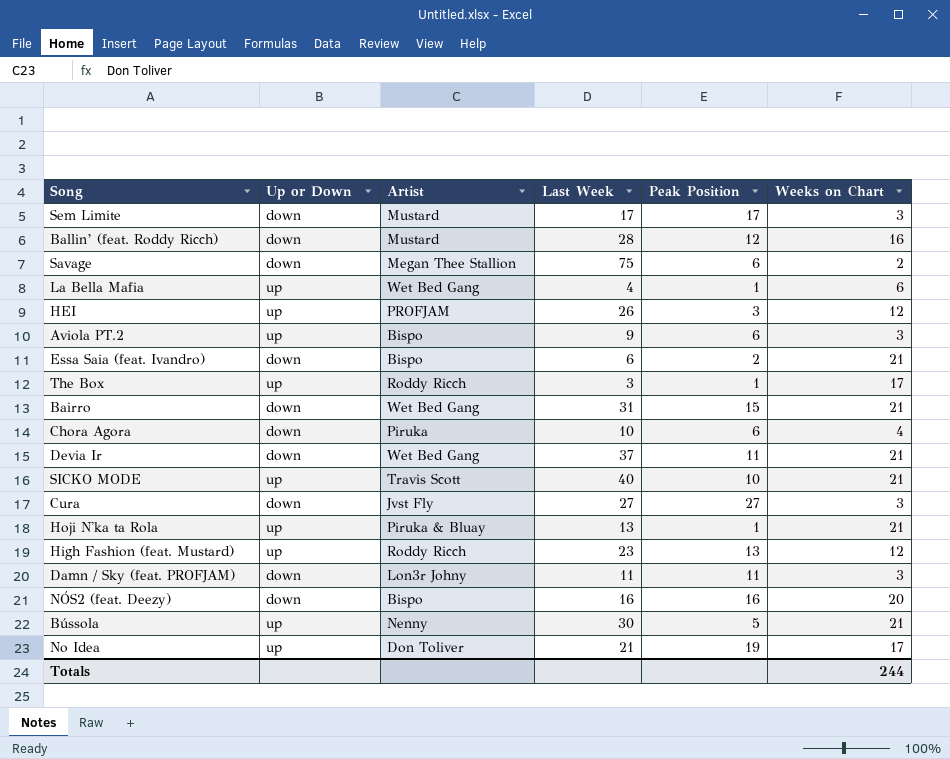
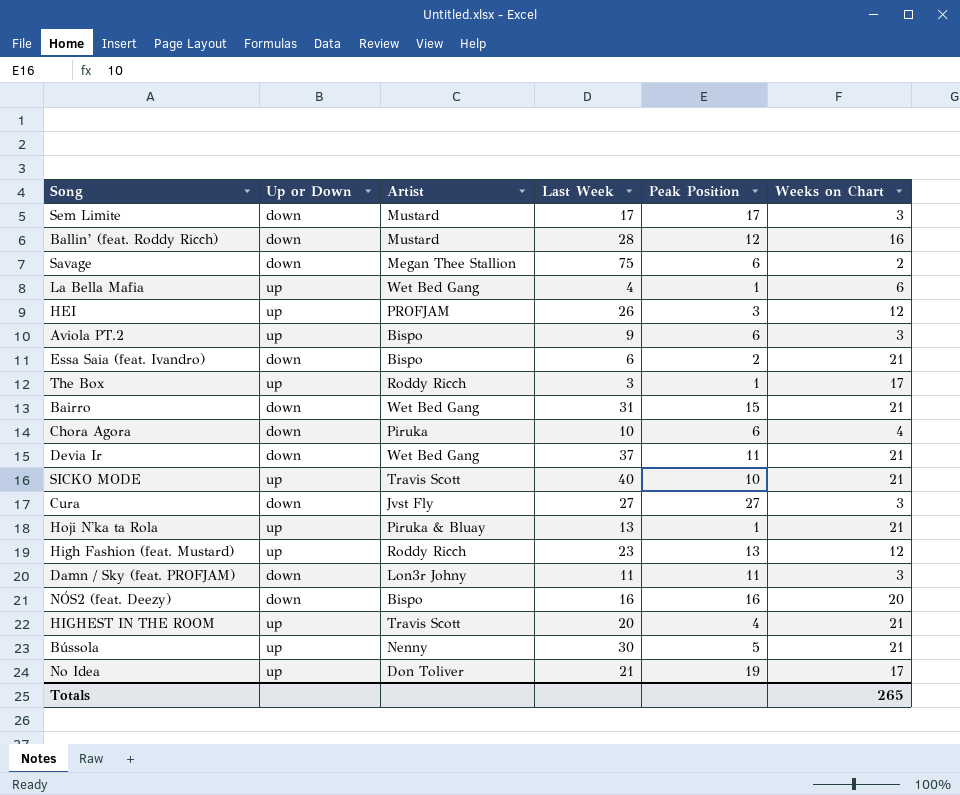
row HIGHEST IN THE ROOM: none -> up | Travis Scott | 20 | 4 | 21
Totals | Weeks on Chart: 244 -> 265

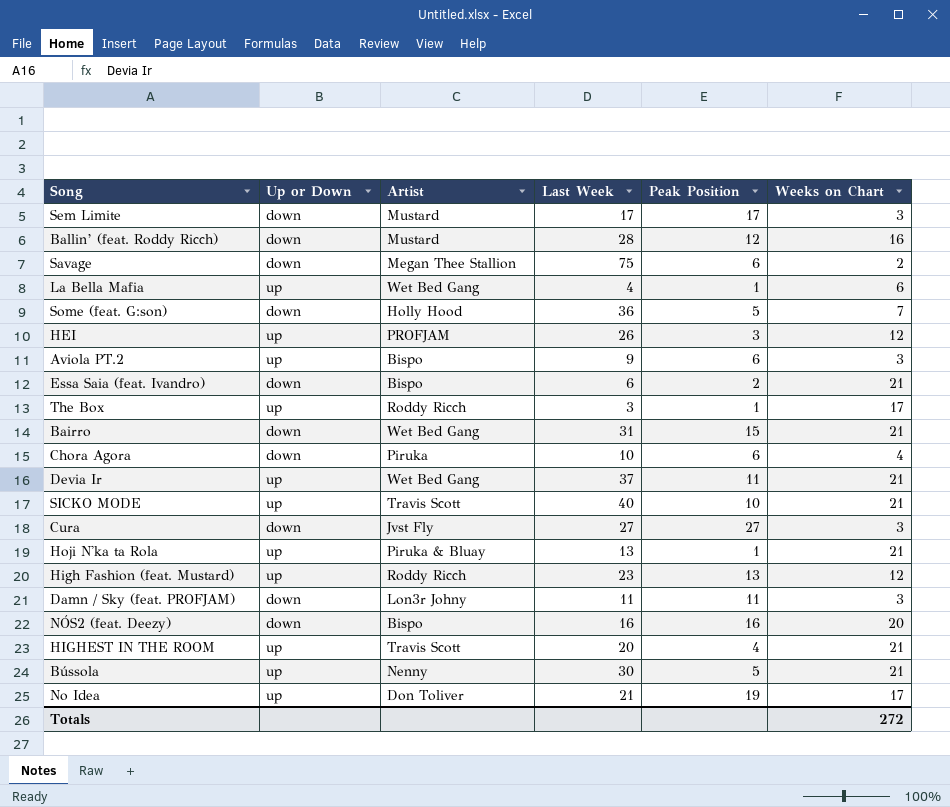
row Some (feat. G:son): none -> down | Holly Hood | 36 | 5 | 7
Devia Ir | Up or Down: down -> up
Totals | Weeks on Chart: 265 -> 272

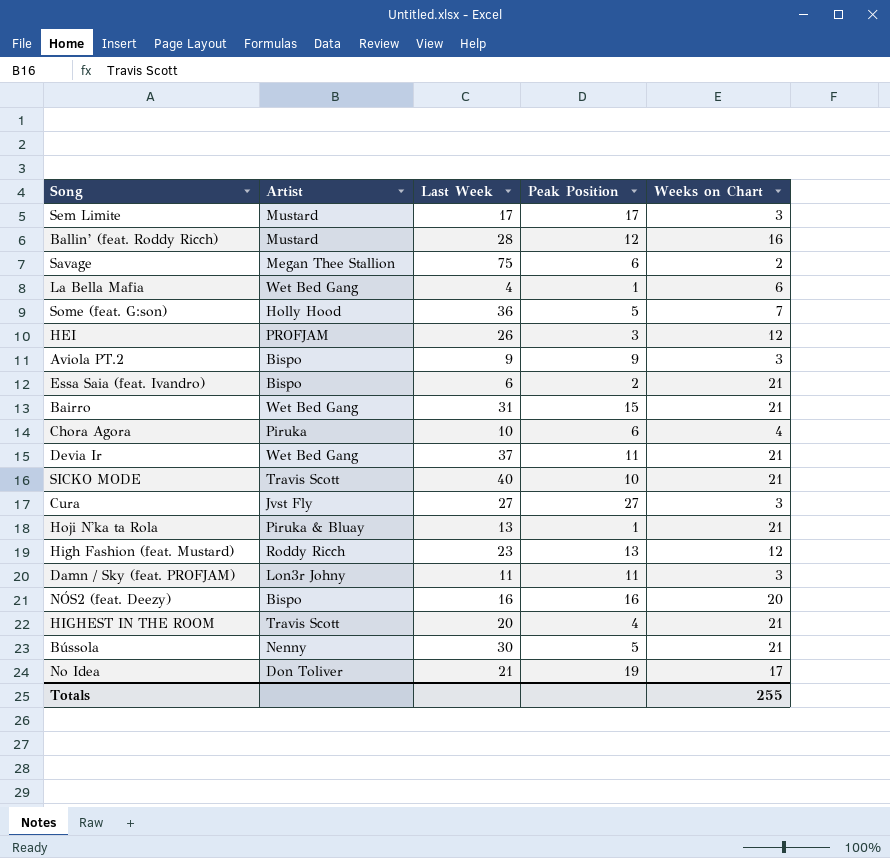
column Up or Down | position: 2 -> none
row The Box: up | Roddy Ricch | 3 | 1 | 17 -> none
Aviola PT.2 | Peak Position: 6 -> 9
Totals | Weeks on Chart: 272 -> 255

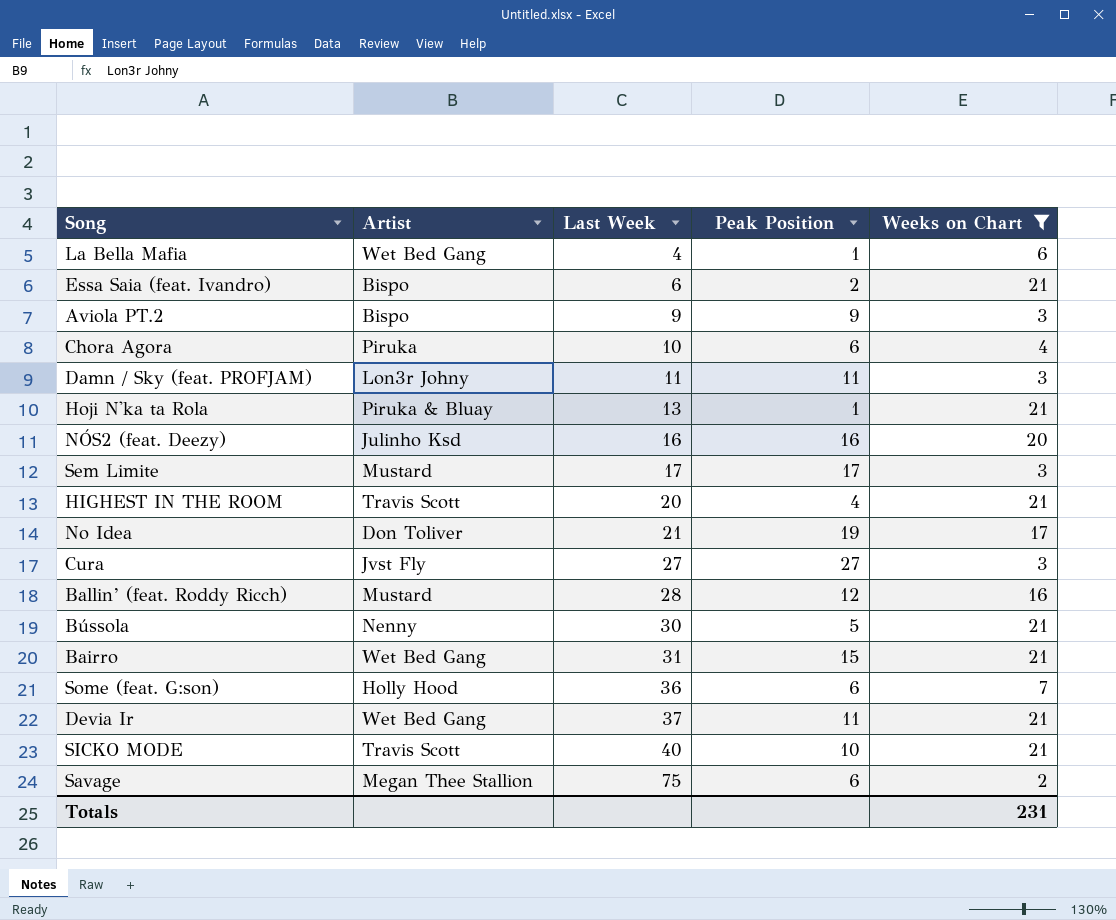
filter: none -> Weeks on Chart != 12
row order: none -> Last Week ascending
NÓS2 (feat. Deezy) | Artist: Bispo -> Julinho Ksd
Some (feat. G:son) | Peak Position: 5 -> 6
Totals | Weeks on Chart: 255 -> 231

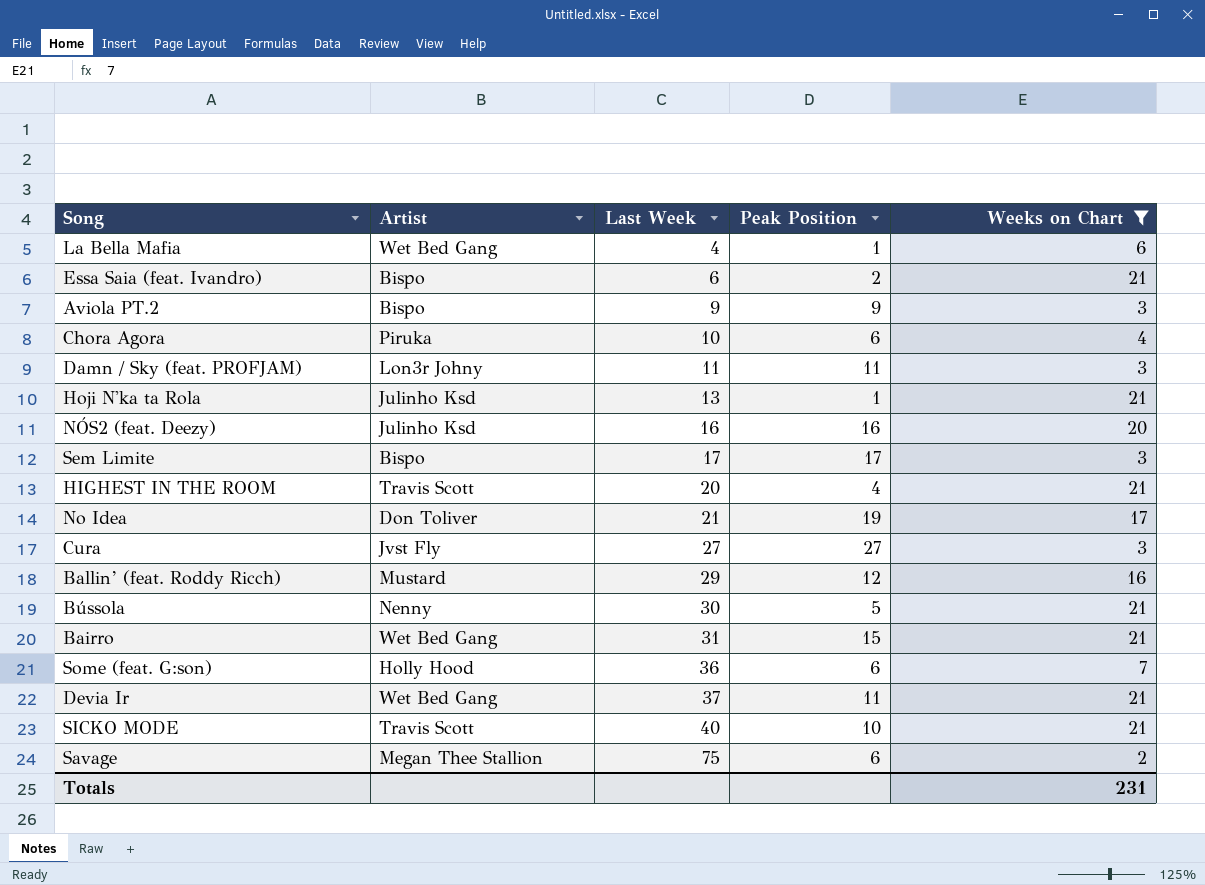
Hoji N'ka ta Rola | Artist: Piruka & Bluay -> Julinho Ksd
Sem Limite | Artist: Mustard -> Bispo
Ballin’ (feat. Roddy Ricch) | Last Week: 28 -> 29

